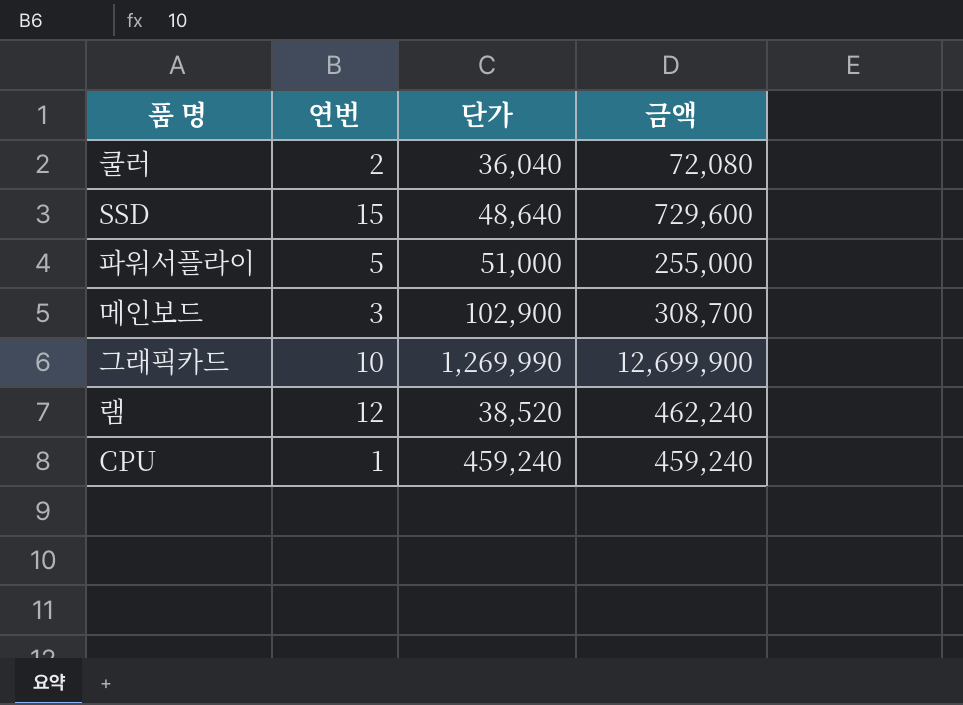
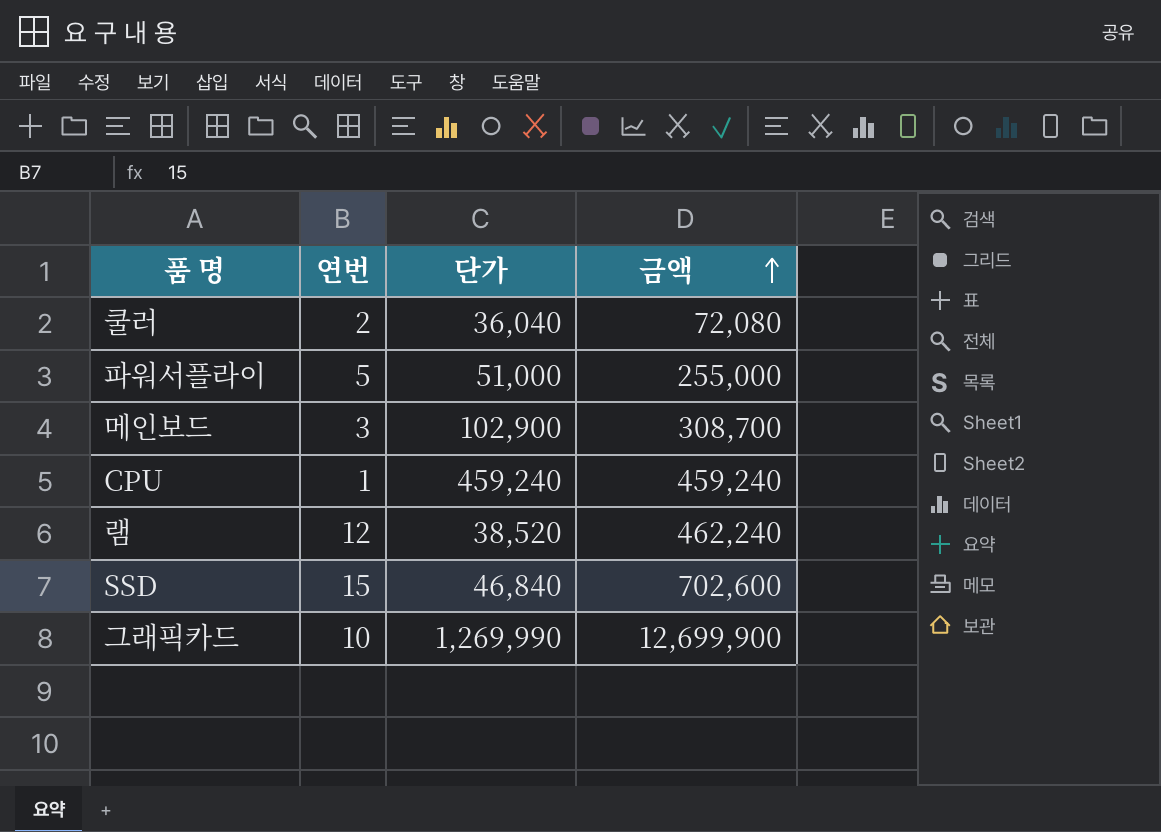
row order: none -> 금액 ascending
SSD | 단가: 48,640 -> 46,840
SSD | 금액: 729,600 -> 702,600

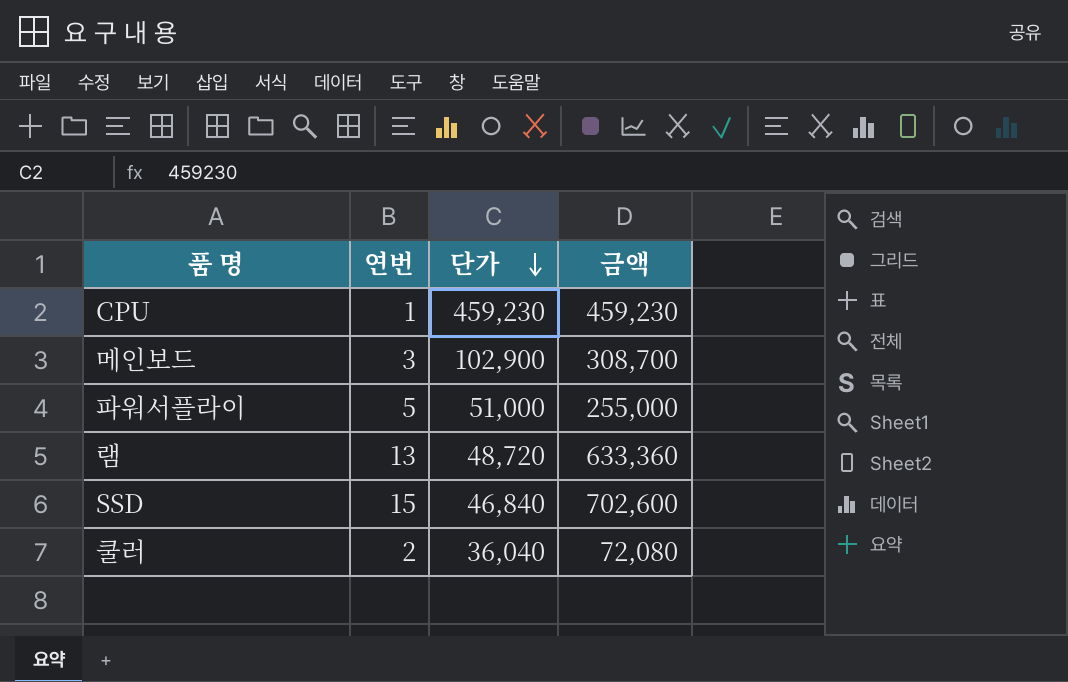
row order: 금액 ascending -> 단가 descending
row 그래픽카드: 10 | 1,269,990 | 12,699,900 -> none
CPU | 단가: 459,240 -> 459,230
CPU | 금액: 459,240 -> 459,230
램 | 연번: 12 -> 13
램 | 단가: 38,520 -> 48,720
램 | 금액: 462,240 -> 633,360

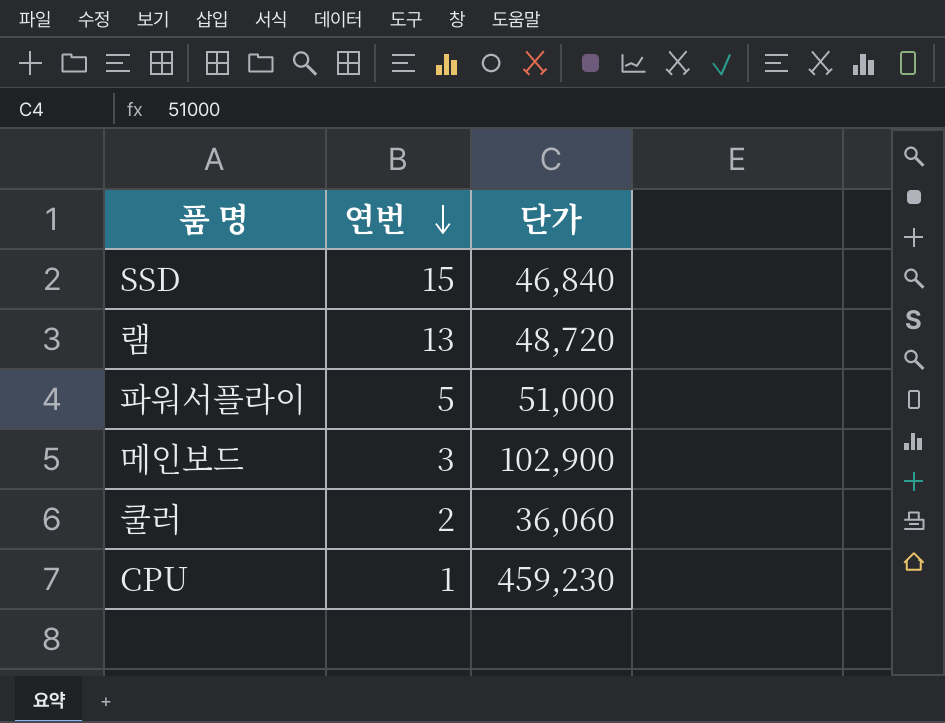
row order: 단가 descending -> 연번 descending
column 금액 | formula: [연번] * [단가] -> none
쿨러 | 단가: 36,040 -> 36,060

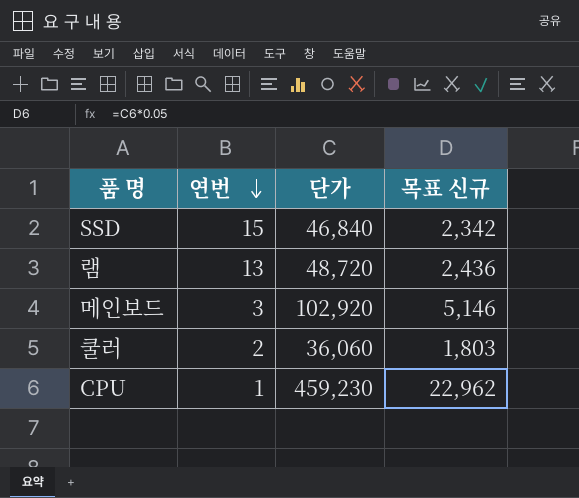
column 목표 신규 | formula: none -> [단가] * 0.05
row 파워서플라이: 5 | 51,000 -> none
메인보드 | 단가: 102,900 -> 102,920

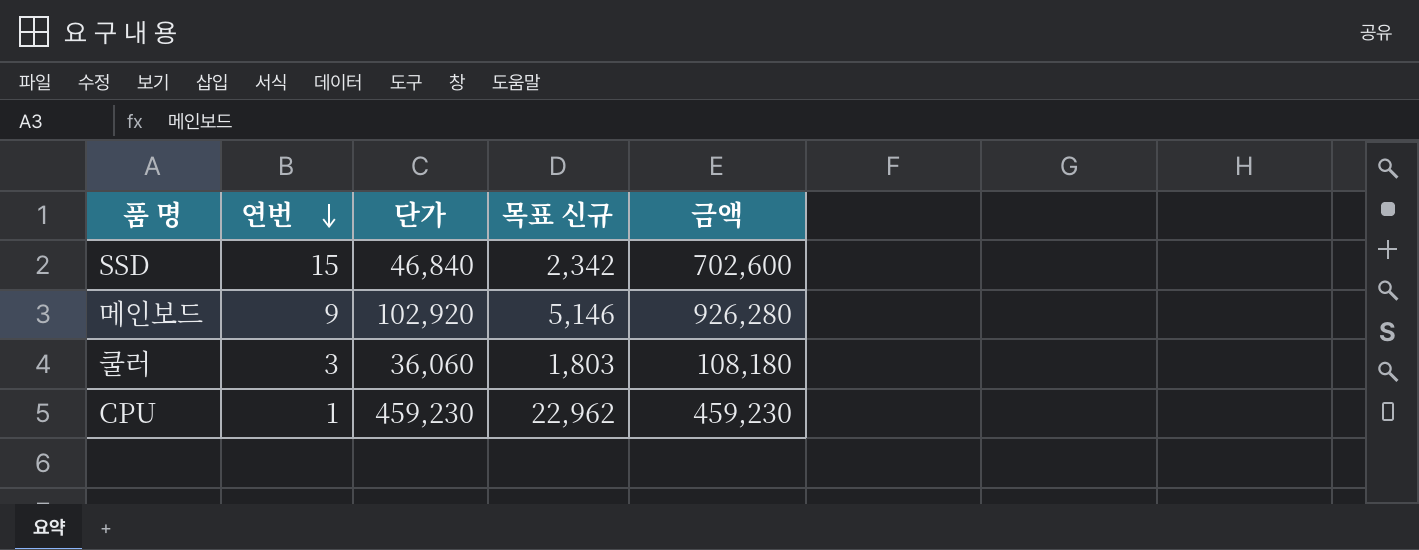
column 금액 | formula: none -> [연번] * [단가]
row 램: 13 | 48,720 | 2,436 -> none
메인보드 | 연번: 3 -> 9
쿨러 | 연번: 2 -> 3

